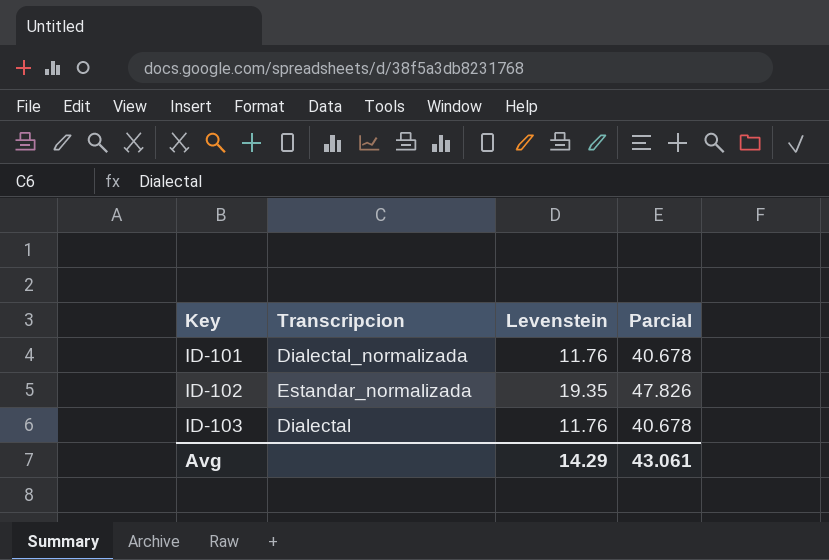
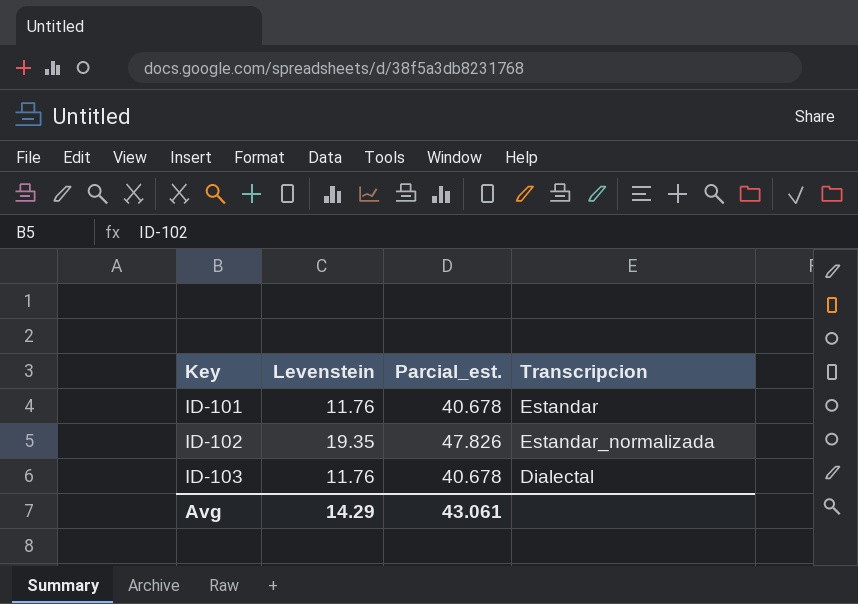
column name: Parcial -> Parcial_est.
column Transcripcion | position: 2 -> 4
ID-101 | Transcripcion: Dialectal_normalizada -> Estandar

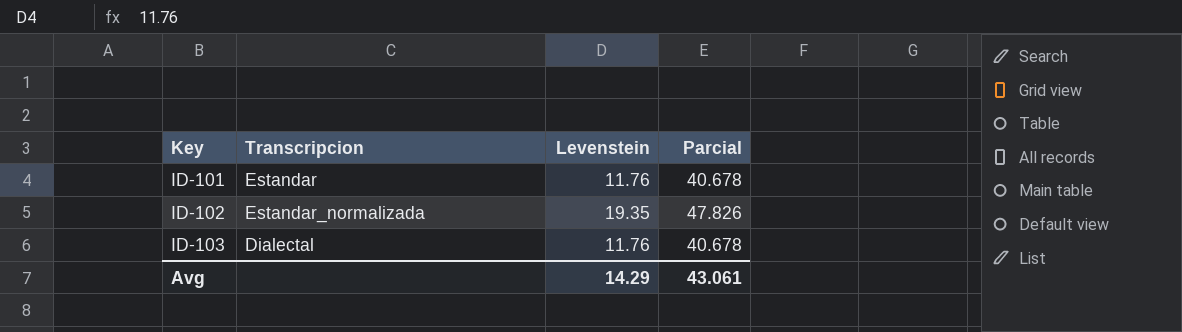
column Transcripcion | position: 4 -> 2
column name: Parcial_est. -> Parcial

